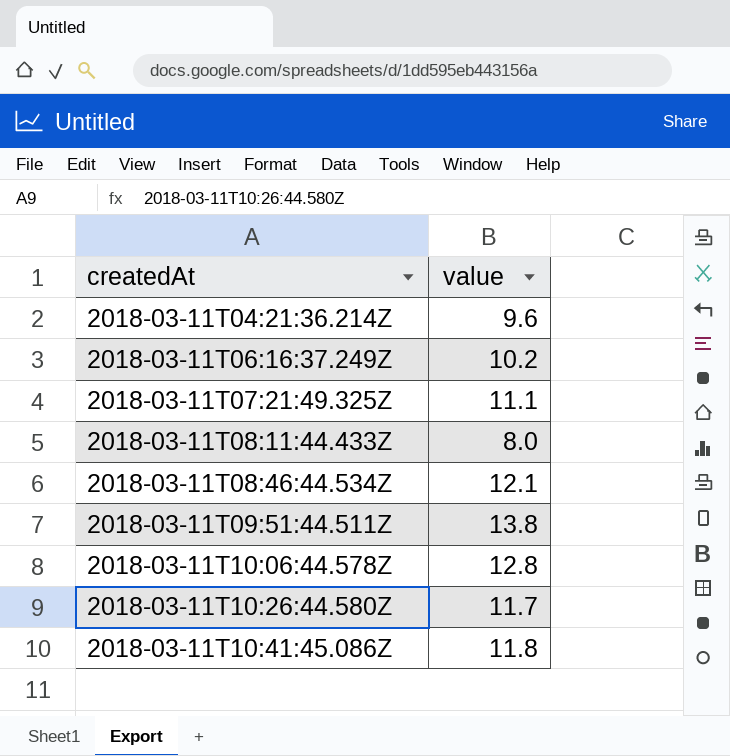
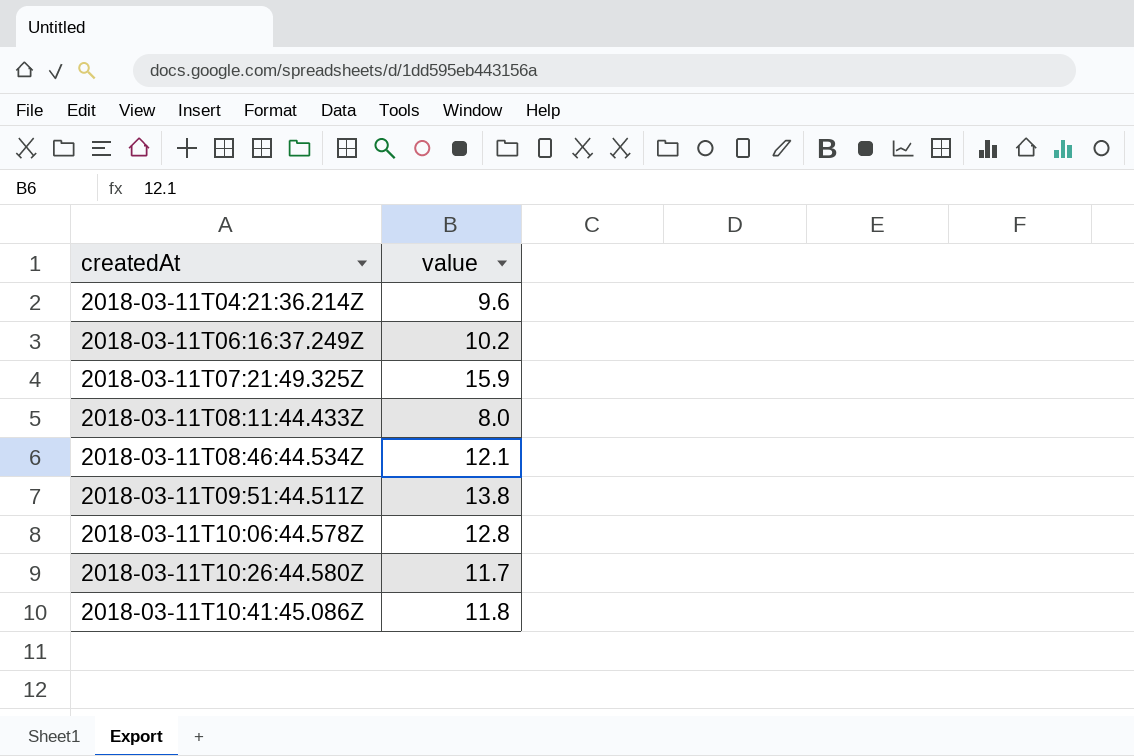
2018-03-11T07:21:49.325Z | value: 11.1 -> 15.9

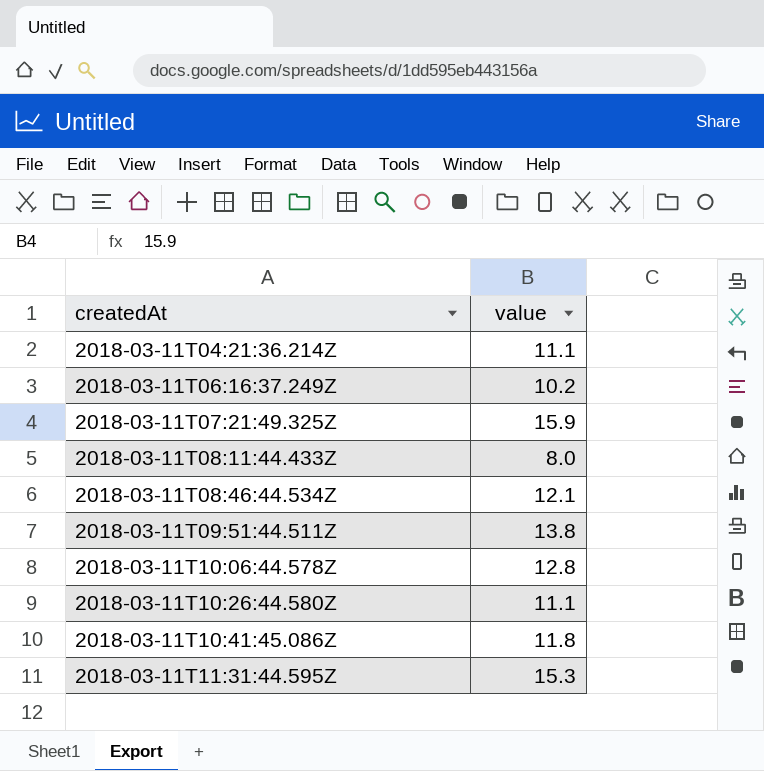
2018-03-11T04:21:36.214Z | value: 9.6 -> 11.1
2018-03-11T10:26:44.580Z | value: 11.7 -> 11.1
row 2018-03-11T11:31:44.595Z: none -> 15.3

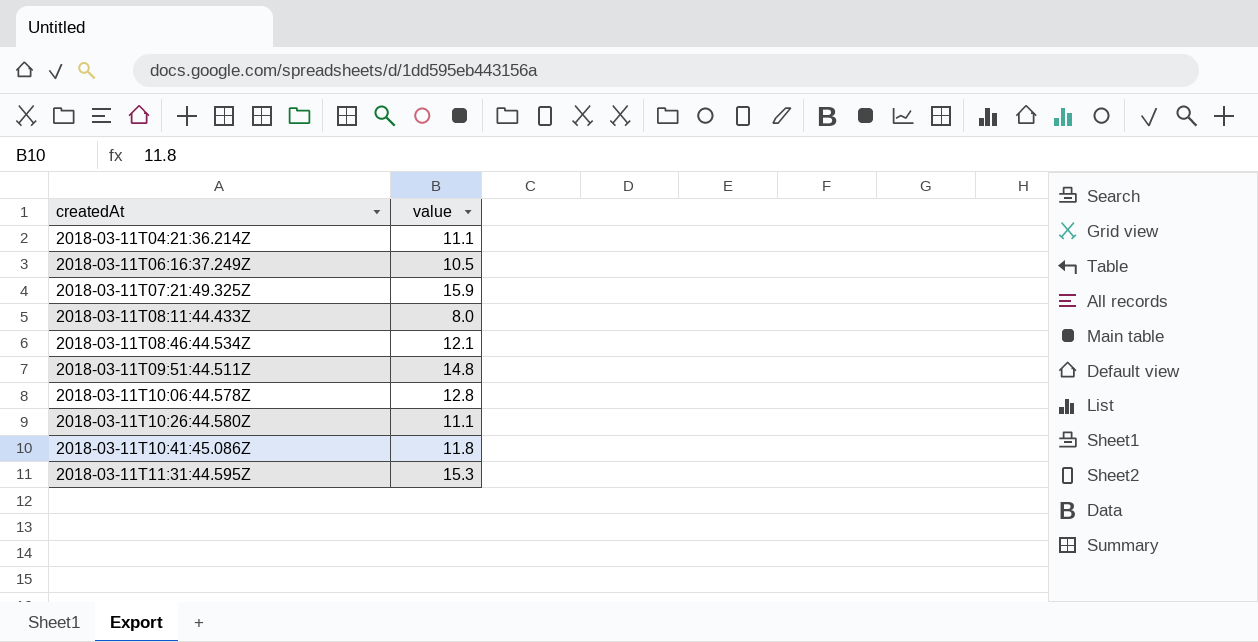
2018-03-11T06:16:37.249Z | value: 10.2 -> 10.5
2018-03-11T09:51:44.511Z | value: 13.8 -> 14.8

